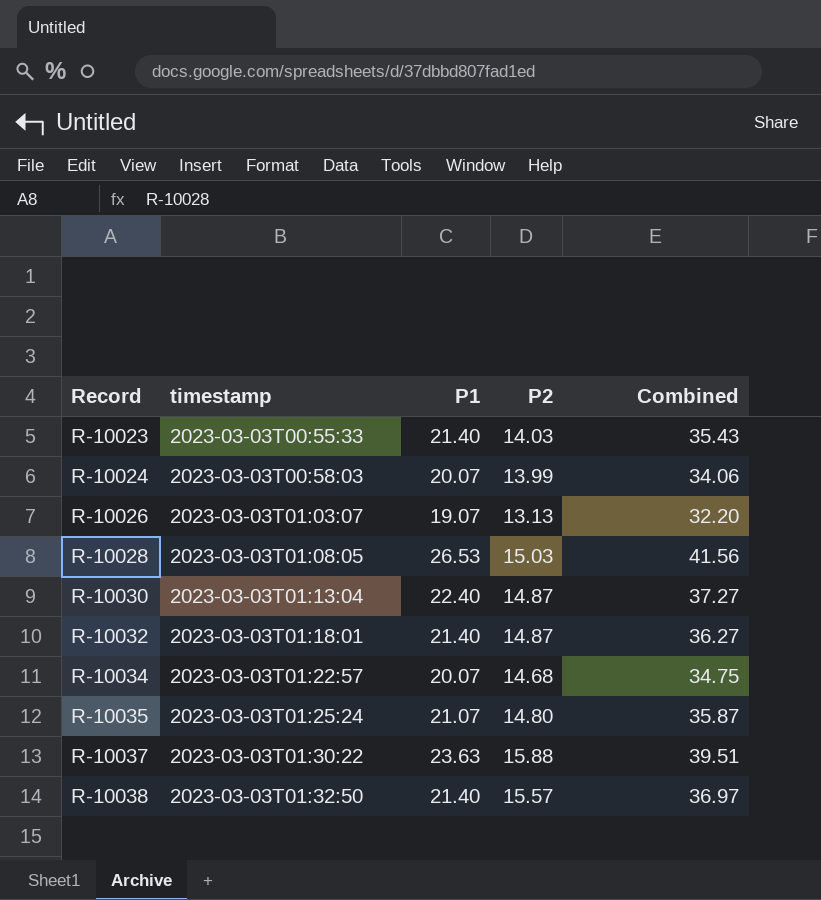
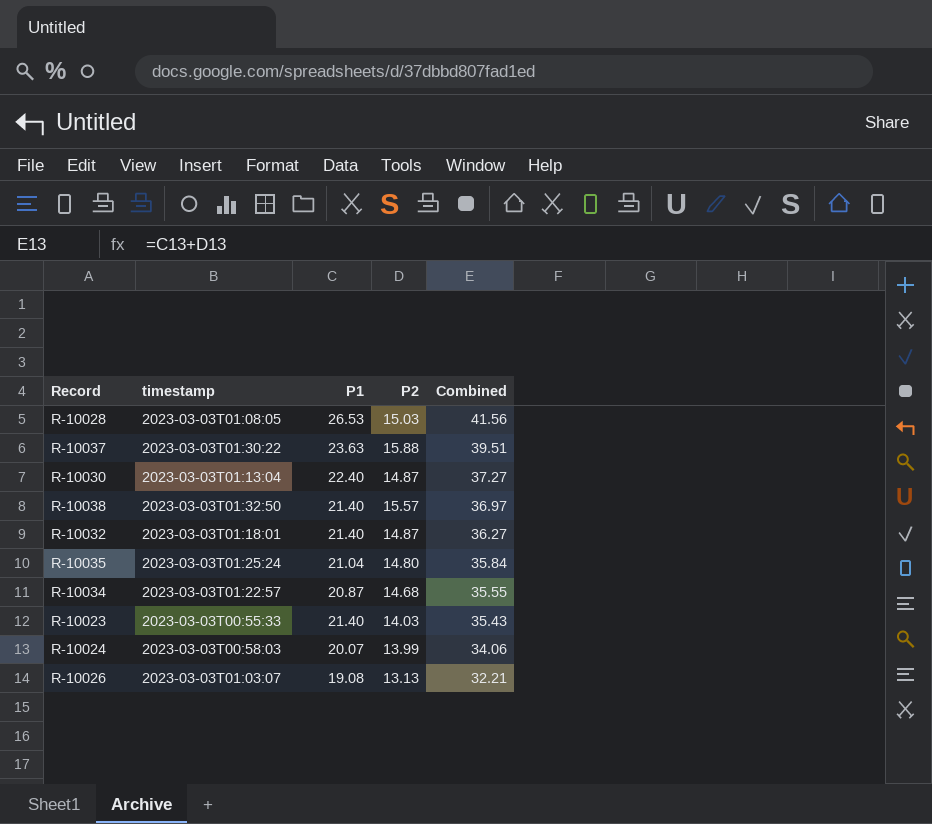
row order: Record ascending -> Combined descending
R-10035 | P1: 21.07 -> 21.04
R-10035 | Combined: 35.87 -> 35.84
R-10034 | P1: 20.07 -> 20.87
R-10034 | Combined: 34.75 -> 35.55
R-10026 | P1: 19.07 -> 19.08
R-10026 | Combined: 32.20 -> 32.21

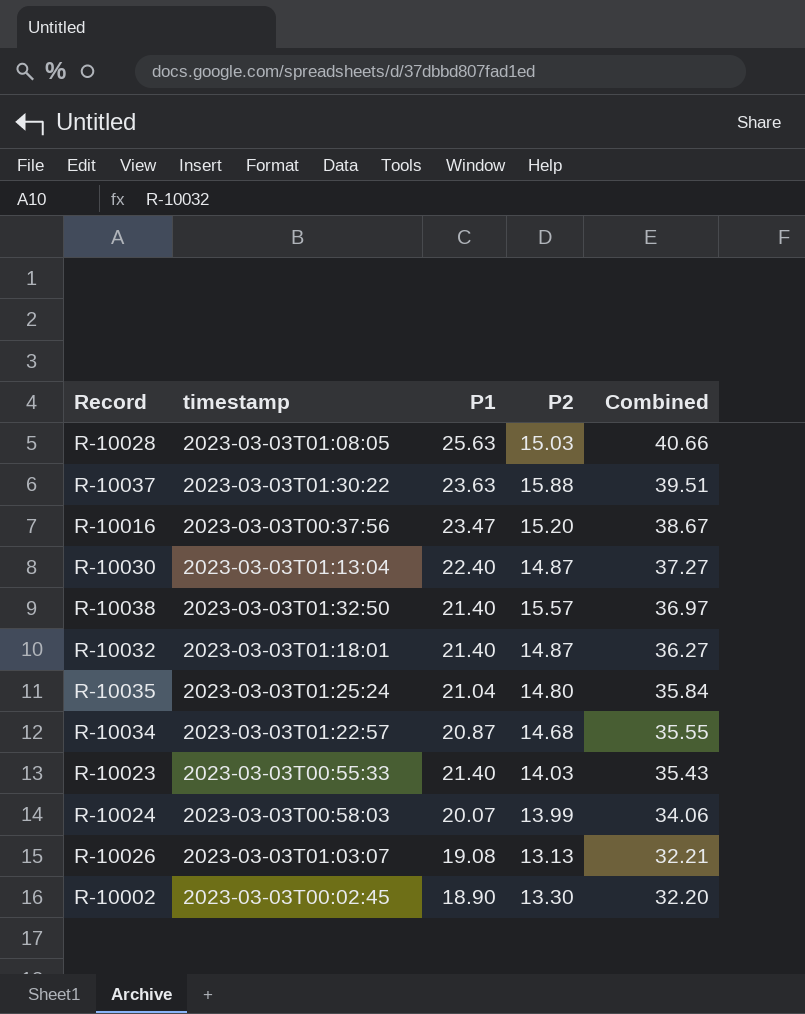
R-10028 | P1: 26.53 -> 25.63
R-10028 | Combined: 41.56 -> 40.66
row R-10016: none -> 2023-03-03T00:37:56 | 23.47 | 15.20 | 38.67
row R-10002: none -> 2023-03-03T00:02:45 | 18.90 | 13.30 | 32.20

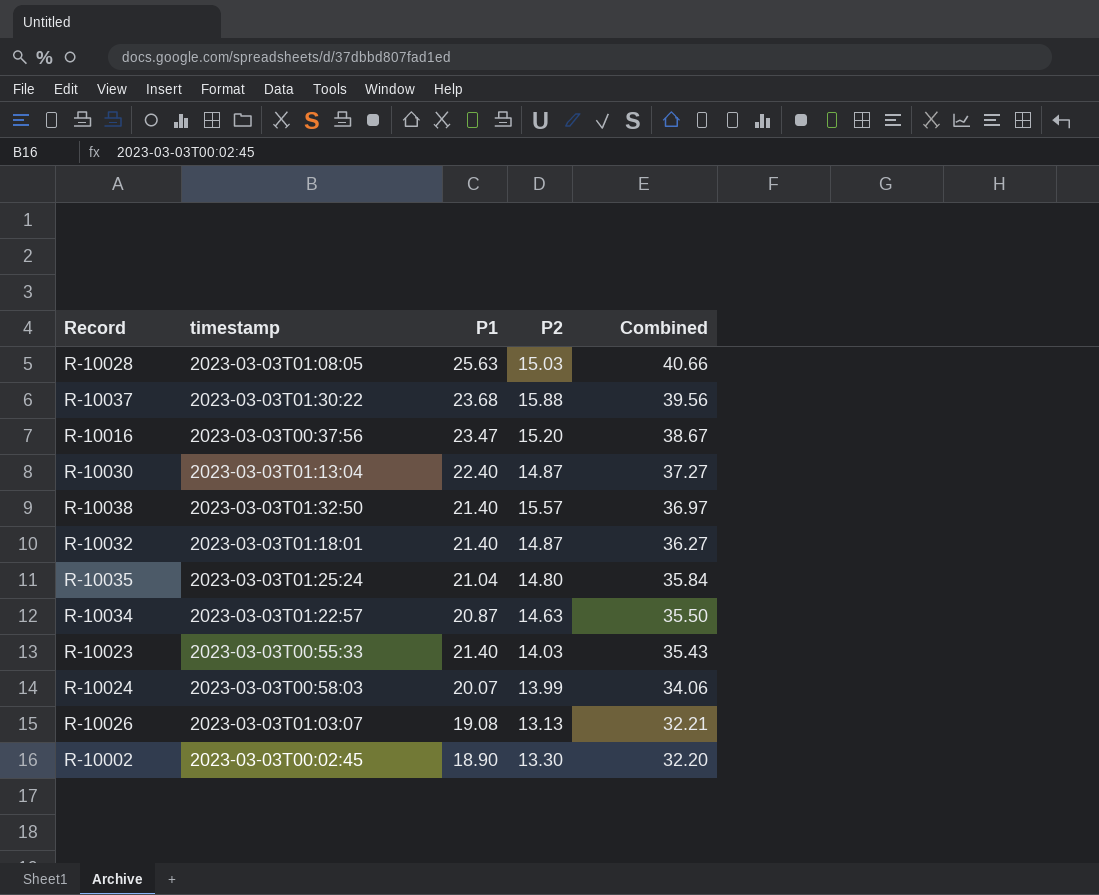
R-10037 | P1: 23.63 -> 23.68
R-10037 | Combined: 39.51 -> 39.56
R-10034 | P2: 14.68 -> 14.63
R-10034 | Combined: 35.55 -> 35.50

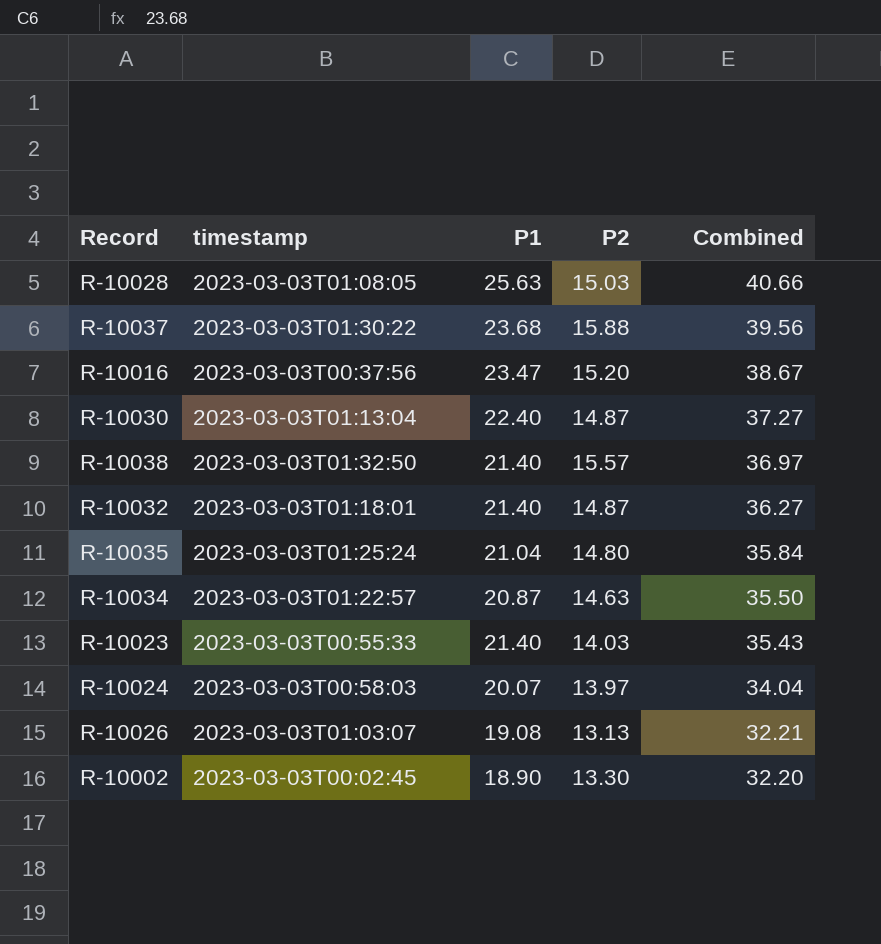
R-10024 | P2: 13.99 -> 13.97
R-10024 | Combined: 34.06 -> 34.04

